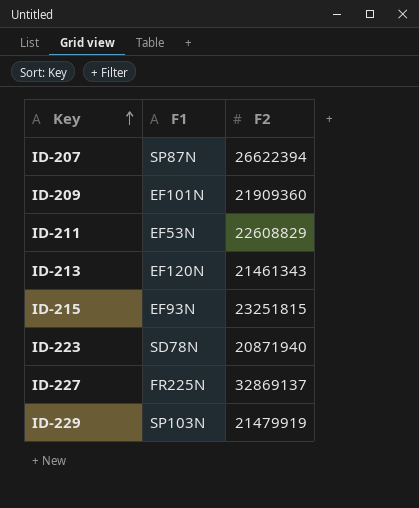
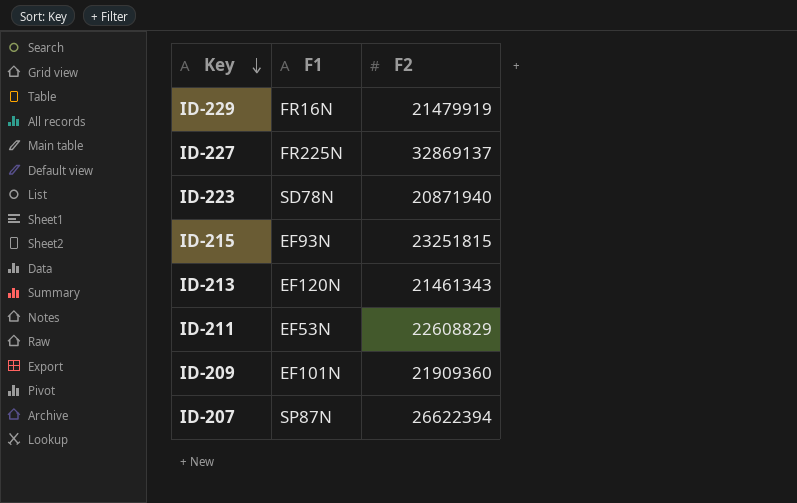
row order: Key ascending -> Key descending
ID-229 | F1: SP103N -> FR16N

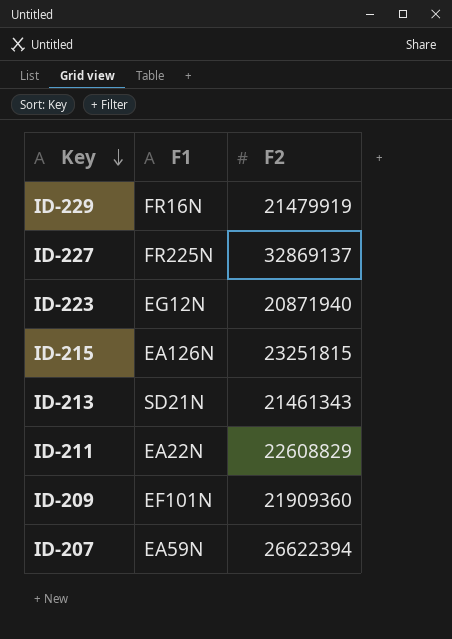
ID-223 | F1: SD78N -> EG12N
ID-215 | F1: EF93N -> EA126N
ID-213 | F1: EF120N -> SD21N
ID-211 | F1: EF53N -> EA22N
ID-207 | F1: SP87N -> EA59N

